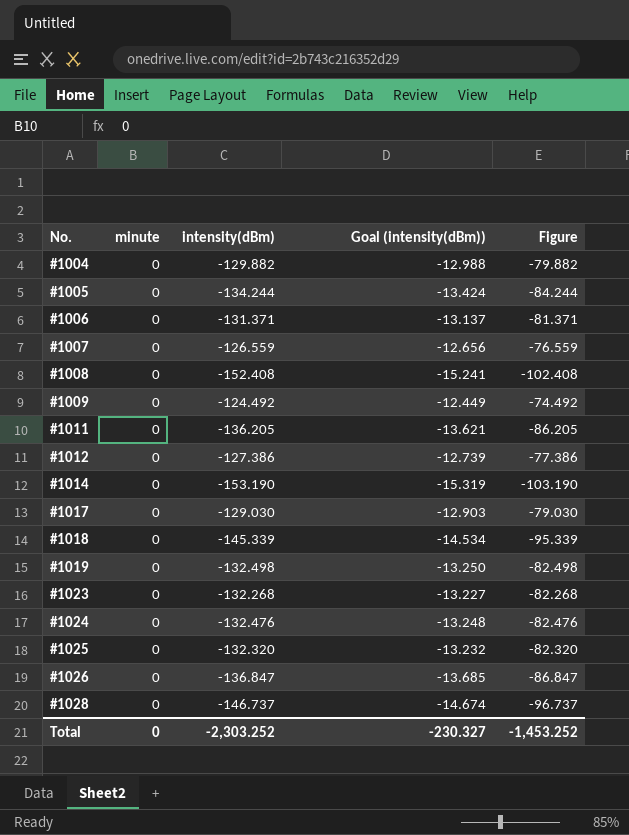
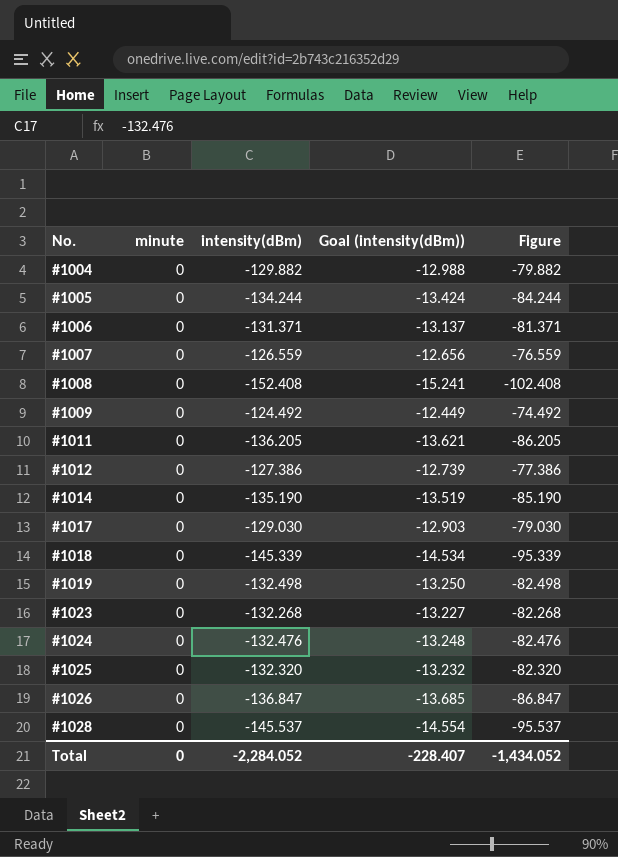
#1014 | intensity(dBm): -153.190 -> -135.190
#1014 | Goal (intensity(dBm)): -15.319 -> -13.519
#1014 | Figure: -103.190 -> -85.190
#1028 | intensity(dBm): -146.737 -> -145.537
#1028 | Goal (intensity(dBm)): -14.674 -> -14.554
#1028 | Figure: -96.737 -> -95.537
Total | intensity(dBm): -2,303.252 -> -2,284.052
Total | Goal (intensity(dBm)): -230.327 -> -228.407
Total | Figure: -1,453.252 -> -1,434.052

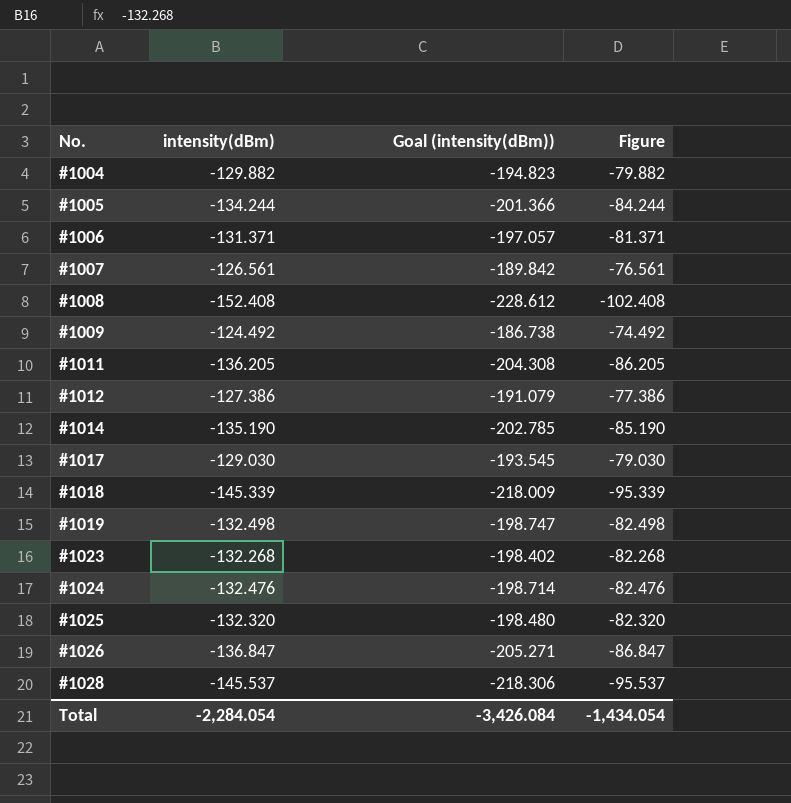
column minute | position: 2 -> none
column Goal (intensity(dBm)) | formula: [intensity(dBm)] * 0.1 -> [intensity(dBm)] * 1.5
#1007 | intensity(dBm): -126.559 -> -126.561
#1007 | Figure: -76.559 -> -76.561
Total | intensity(dBm): -2,284.052 -> -2,284.054
Total | Goal (intensity(dBm)): -228.407 -> -3,426.084
Total | Figure: -1,434.052 -> -1,434.054

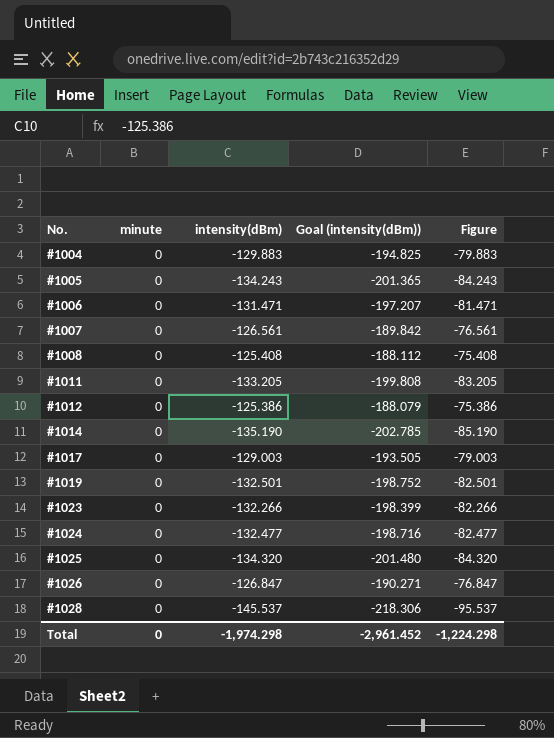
column minute | position: none -> 2
row #1009: -124.492 | -186.738 | -74.492 -> none
row #1018: -145.339 | -218.009 | -95.339 -> none
#1004 | intensity(dBm): -129.882 -> -129.883
#1004 | Goal (intensity(dBm)): -194.823 -> -194.825
#1004 | Figure: -79.882 -> -79.883
#1005 | intensity(dBm): -134.244 -> -134.243
#1005 | Goal (intensity(dBm)): -201.366 -> -201.365
#1005 | Figure: -84.244 -> -84.243
#1006 | intensity(dBm): -131.371 -> -131.471
#1006 | Goal (intensity(dBm)): -197.057 -> -197.207
#1006 | Figure: -81.371 -> -81.471
#1008 | intensity(dBm): -152.408 -> -125.408
#1008 | Goal (intensity(dBm)): -228.612 -> -188.112
#1008 | Figure: -102.408 -> -75.408
#1011 | intensity(dBm): -136.205 -> -133.205
#1011 | Goal (intensity(dBm)): -204.308 -> -199.808
#1011 | Figure: -86.205 -> -83.205
#1012 | intensity(dBm): -127.386 -> -125.386
#1012 | Goal (intensity(dBm)): -191.079 -> -188.079
#1012 | Figure: -77.386 -> -75.386
#1017 | intensity(dBm): -129.030 -> -129.003
#1017 | Goal (intensity(dBm)): -193.545 -> -193.505
#1017 | Figure: -79.030 -> -79.003
#1019 | intensity(dBm): -132.498 -> -132.501
#1019 | Goal (intensity(dBm)): -198.747 -> -198.752
#1019 | Figure: -82.498 -> -82.501
#1023 | intensity(dBm): -132.268 -> -132.266
#1023 | Goal (intensity(dBm)): -198.402 -> -198.399
#1023 | Figure: -82.268 -> -82.266
#1024 | intensity(dBm): -132.476 -> -132.477
#1024 | Goal (intensity(dBm)): -198.714 -> -198.716
#1024 | Figure: -82.476 -> -82.477
#1025 | intensity(dBm): -132.320 -> -134.320
#1025 | Goal (intensity(dBm)): -198.480 -> -201.480
#1025 | Figure: -82.320 -> -84.320
#1026 | intensity(dBm): -136.847 -> -126.847
#1026 | Goal (intensity(dBm)): -205.271 -> -190.271
#1026 | Figure: -86.847 -> -76.847
Total | intensity(dBm): -2,284.054 -> -1,974.298
Total | Goal (intensity(dBm)): -3,426.084 -> -2,961.452
Total | Figure: -1,434.054 -> -1,224.298

